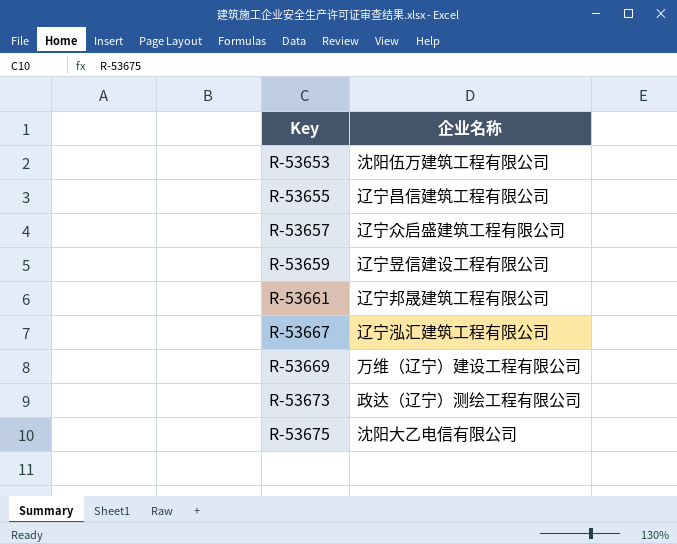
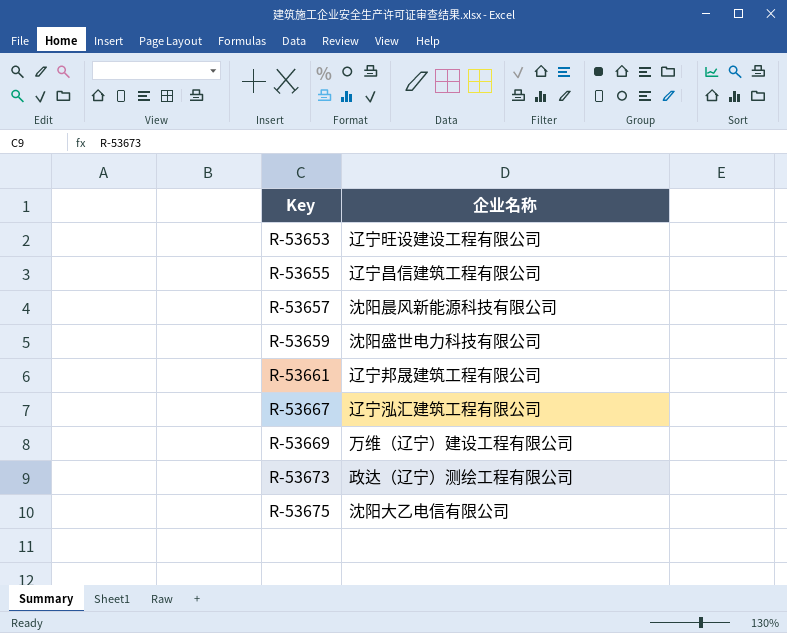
R-53653 | 企业名称: 沈阳伍万建筑工程有限公司 -> 辽宁旺设建设工程有限公司
R-53657 | 企业名称: 辽宁众启盛建筑工程有限公司 -> 沈阳晨风新能源科技有限公司
R-53659 | 企业名称: 辽宁昱信建设工程有限公司 -> 沈阳盛世电力科技有限公司

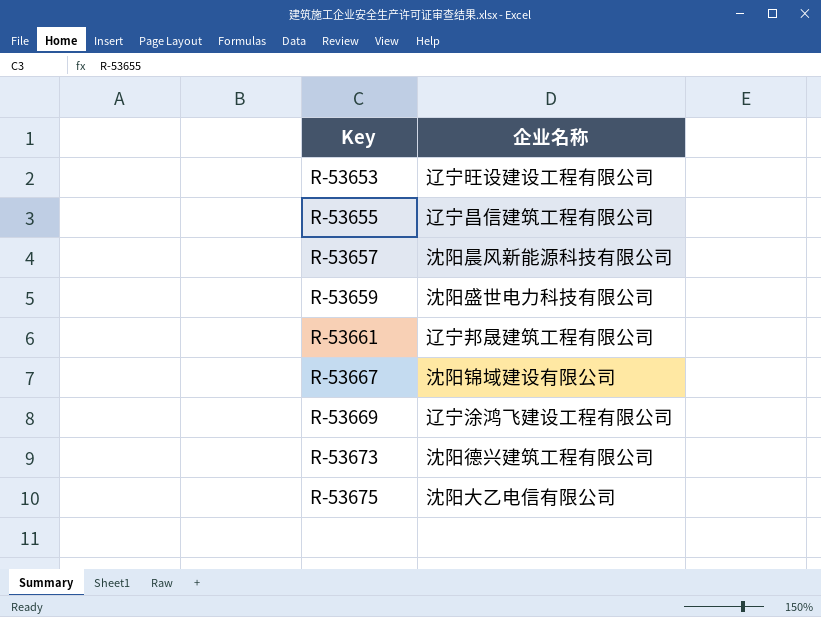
R-53667 | 企业名称: 辽宁泓汇建筑工程有限公司 -> 沈阳锦域建设有限公司
R-53669 | 企业名称: 万维（辽宁）建设工程有限公司 -> 辽宁涂鸿飞建设工程有限公司
R-53673 | 企业名称: 政达（辽宁）测绘工程有限公司 -> 沈阳德兴建筑工程有限公司

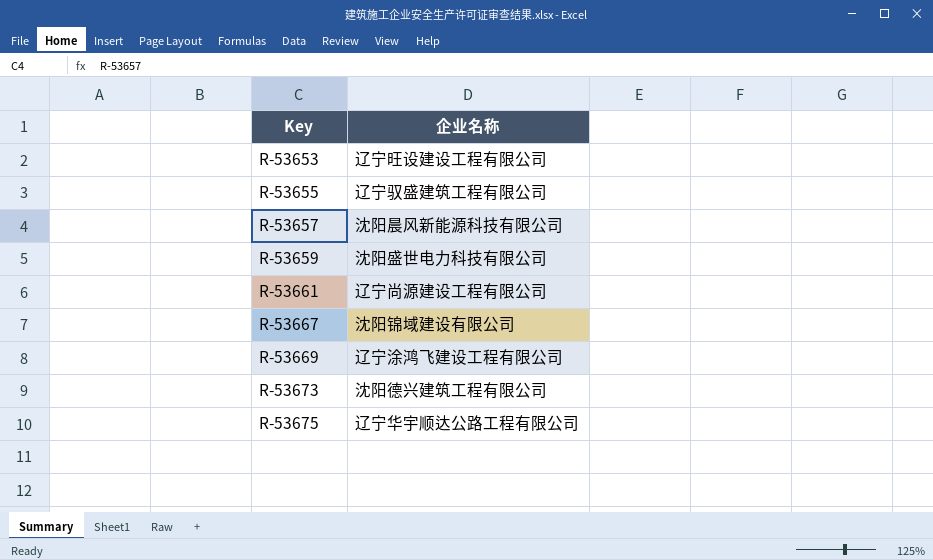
R-53655 | 企业名称: 辽宁昌信建筑工程有限公司 -> 辽宁驭盛建筑工程有限公司
R-53661 | 企业名称: 辽宁邦晟建筑工程有限公司 -> 辽宁尚源建设工程有限公司
R-53675 | 企业名称: 沈阳大乙电信有限公司 -> 辽宁华宇顺达公路工程有限公司

